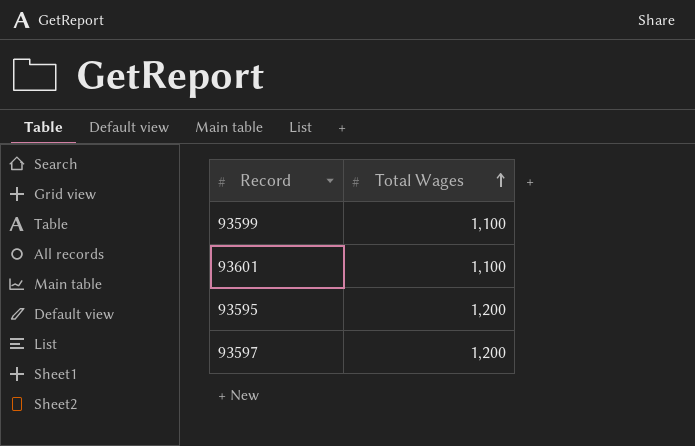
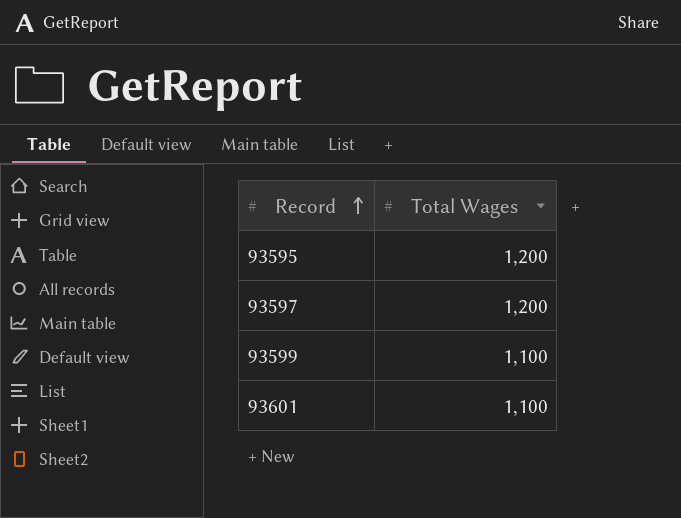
row order: Total Wages ascending -> Record ascending

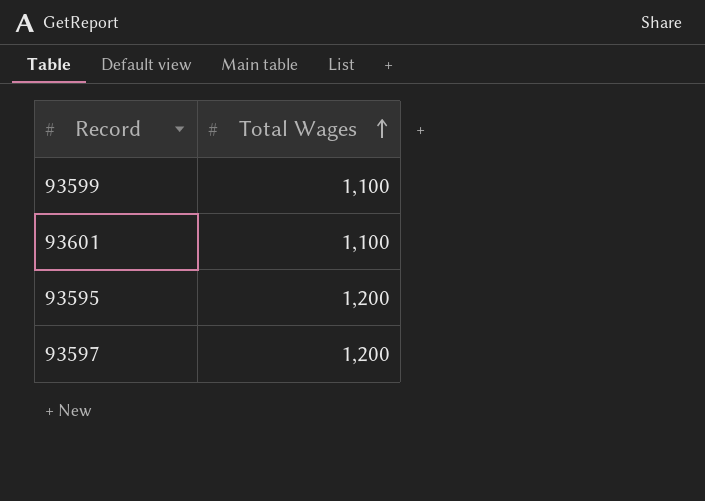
row order: Record ascending -> Total Wages ascending

